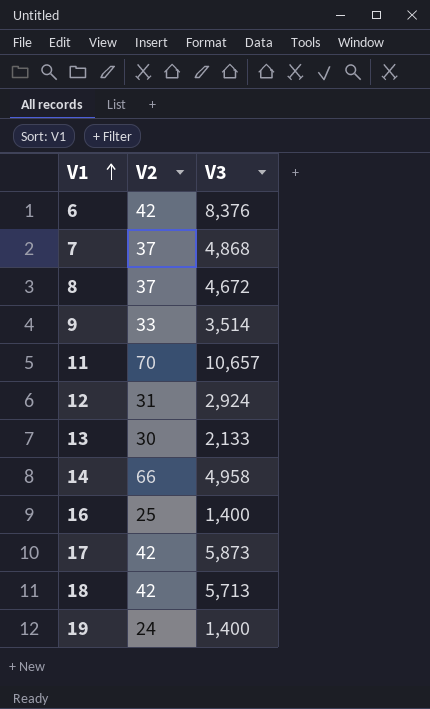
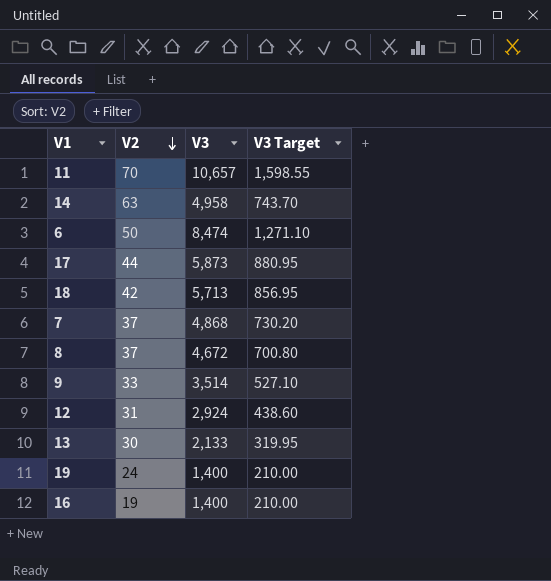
row order: V1 ascending -> V2 descending
column V3 Target | formula: none -> [V3] * 0.15
14 | V2: 66 -> 63
6 | V2: 42 -> 50
6 | V3: 8,376 -> 8,474
17 | V2: 42 -> 44
16 | V2: 25 -> 19

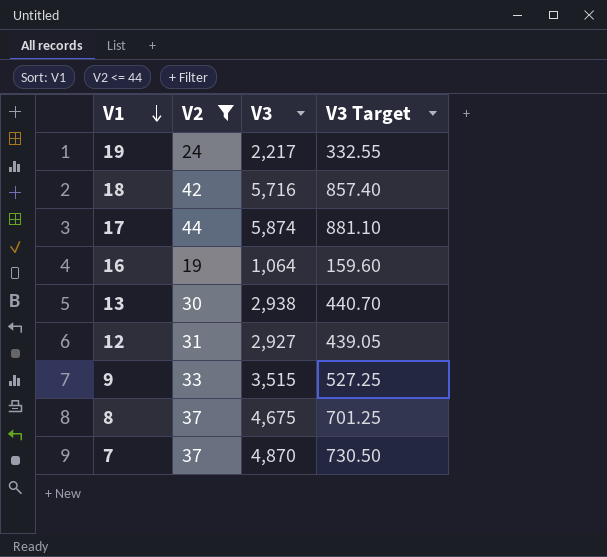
filter: none -> V2 <= 44
row order: V2 descending -> V1 descending
19 | V3: 1,400 -> 2,217
19 | V3 Target: 210.00 -> 332.55
18 | V3: 5,713 -> 5,716
18 | V3 Target: 856.95 -> 857.40
17 | V3: 5,873 -> 5,874
17 | V3 Target: 880.95 -> 881.10
16 | V3: 1,400 -> 1,064
16 | V3 Target: 210.00 -> 159.60
13 | V3: 2,133 -> 2,938
13 | V3 Target: 319.95 -> 440.70
12 | V3: 2,924 -> 2,927
12 | V3 Target: 438.60 -> 439.05
9 | V3: 3,514 -> 3,515
9 | V3 Target: 527.10 -> 527.25
8 | V3: 4,672 -> 4,675
8 | V3 Target: 700.80 -> 701.25
7 | V3: 4,868 -> 4,870
7 | V3 Target: 730.20 -> 730.50

